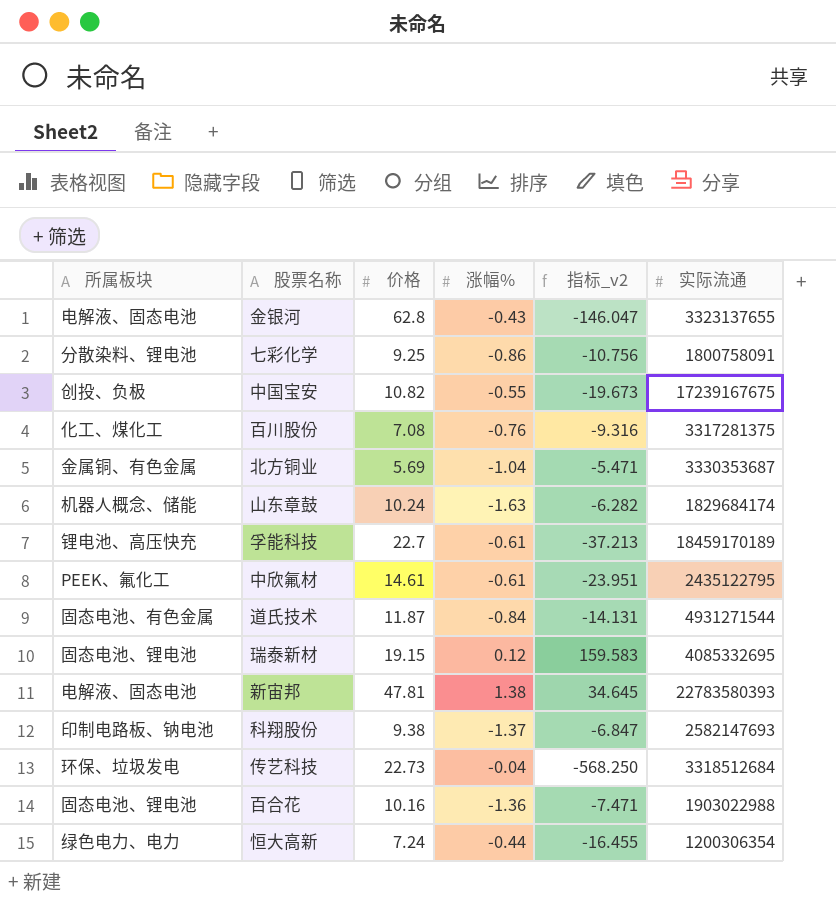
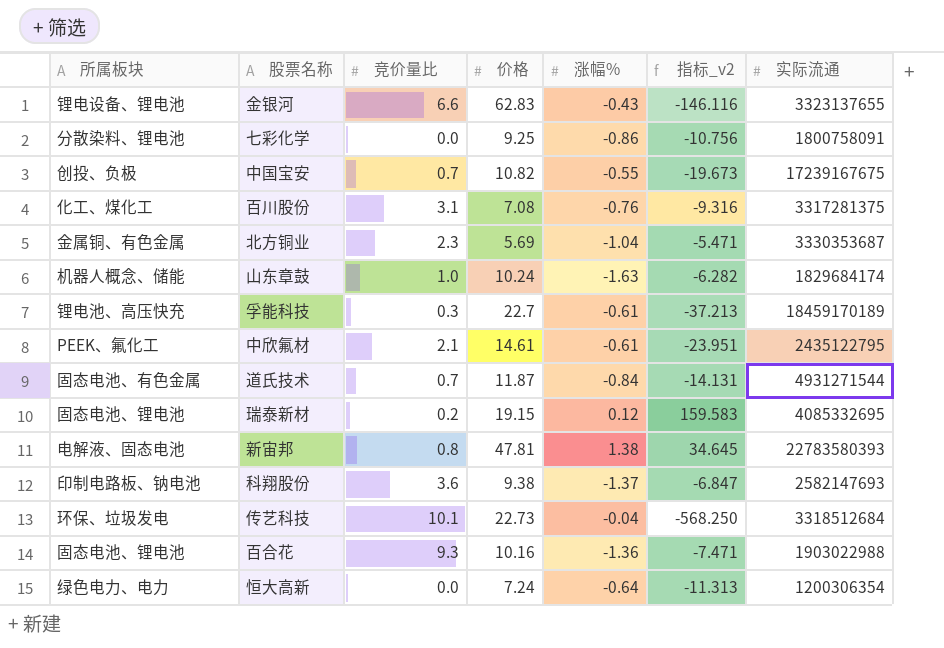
column 竞价量比 | position: none -> 3
金银河 | 所属板块: 电解液、固态电池 -> 锂电设备、锂电池
金银河 | 价格: 62.8 -> 62.83
金银河 | 指标_v2: -146.047 -> -146.116
恒大高新 | 涨幅%: -0.44 -> -0.64
恒大高新 | 指标_v2: -16.455 -> -11.313

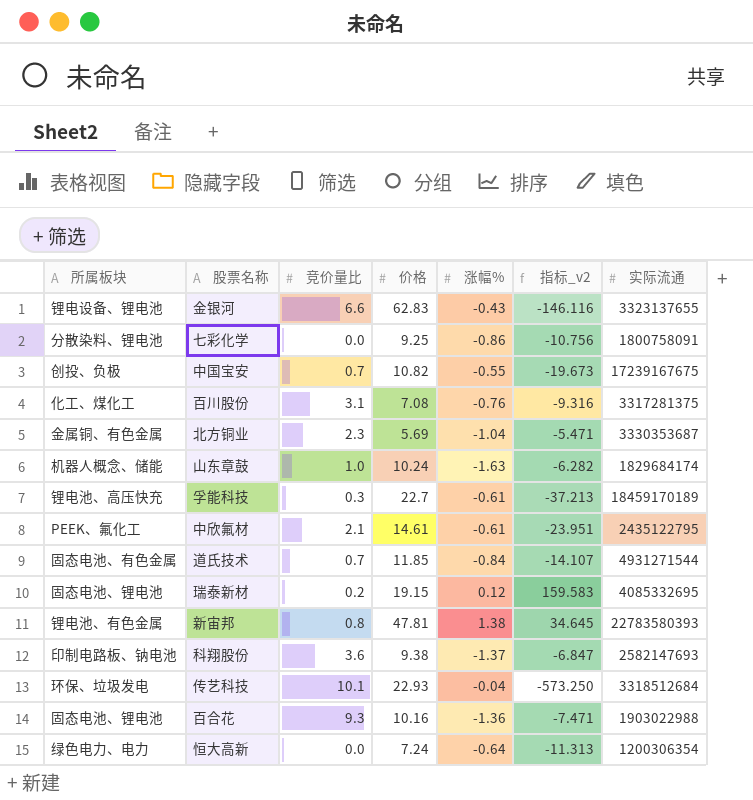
道氏技术 | 价格: 11.87 -> 11.85
道氏技术 | 指标_v2: -14.131 -> -14.107
新宙邦 | 所属板块: 电解液、固态电池 -> 锂电池、有色金属
传艺科技 | 价格: 22.73 -> 22.93
传艺科技 | 指标_v2: -568.250 -> -573.250

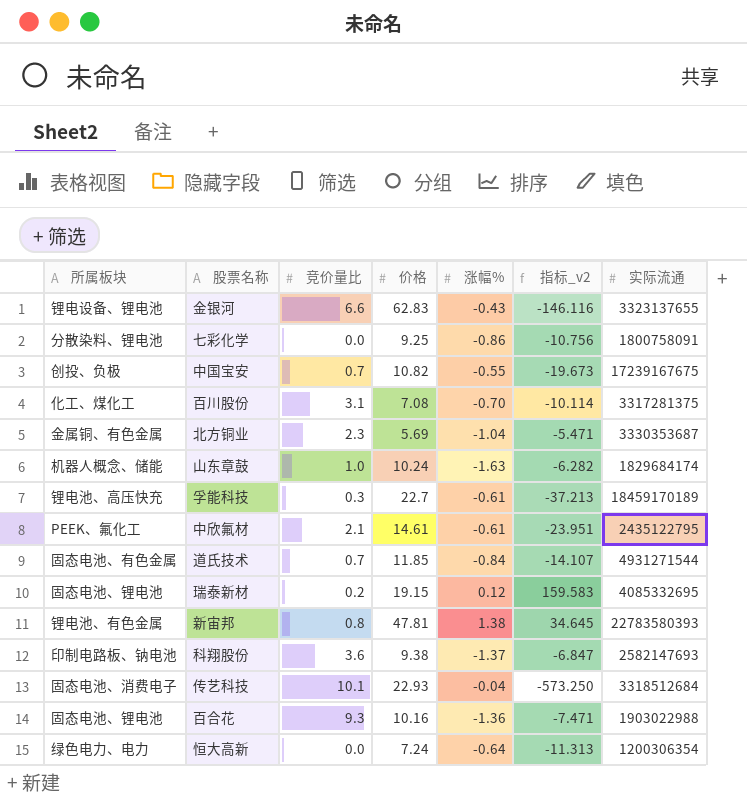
百川股份 | 涨幅%: -0.76 -> -0.70
百川股份 | 指标_v2: -9.316 -> -10.114
传艺科技 | 所属板块: 环保、垃圾发电 -> 固态电池、消费电子

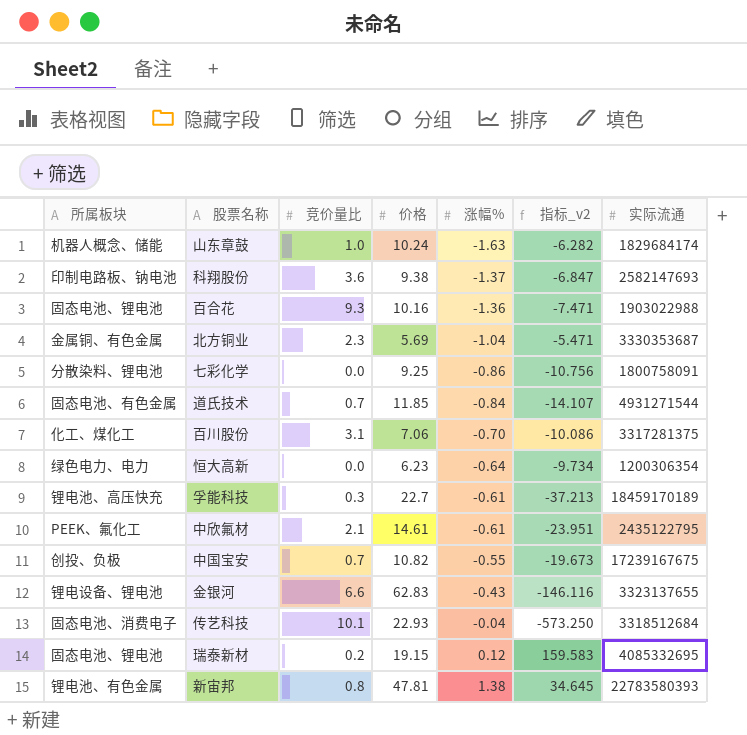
row order: none -> 涨幅% ascending
百川股份 | 价格: 7.08 -> 7.06
百川股份 | 指标_v2: -10.114 -> -10.086
恒大高新 | 价格: 7.24 -> 6.23
恒大高新 | 指标_v2: -11.313 -> -9.734

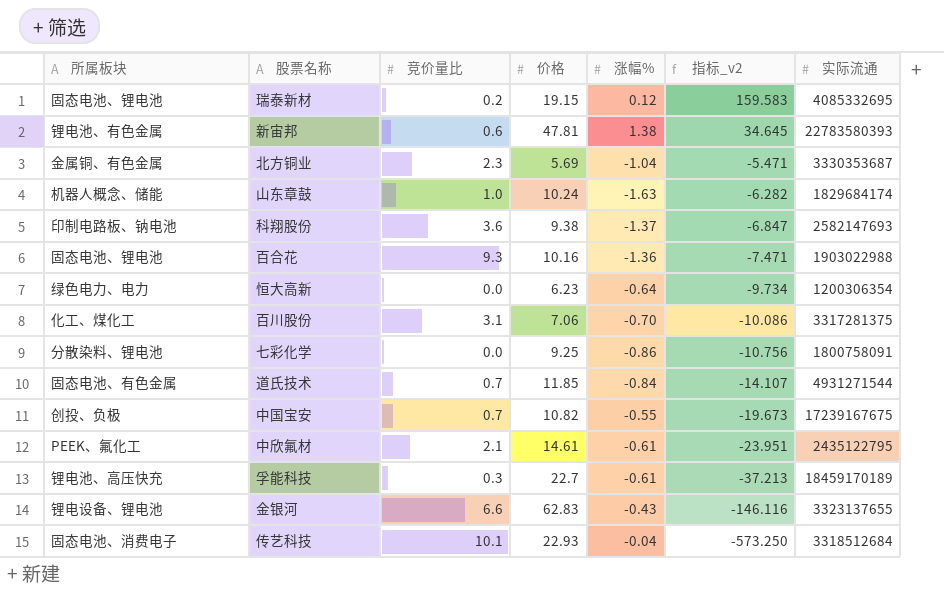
row order: 涨幅% ascending -> 指标_v2 descending
新宙邦 | 竞价量比: 0.8 -> 0.6

